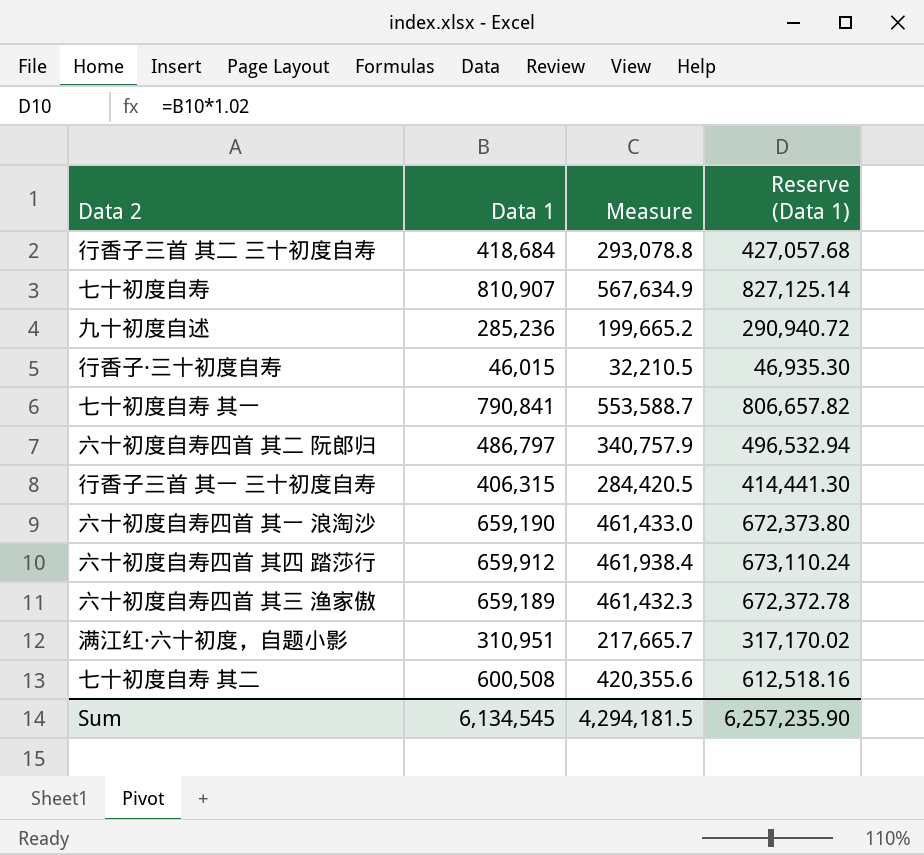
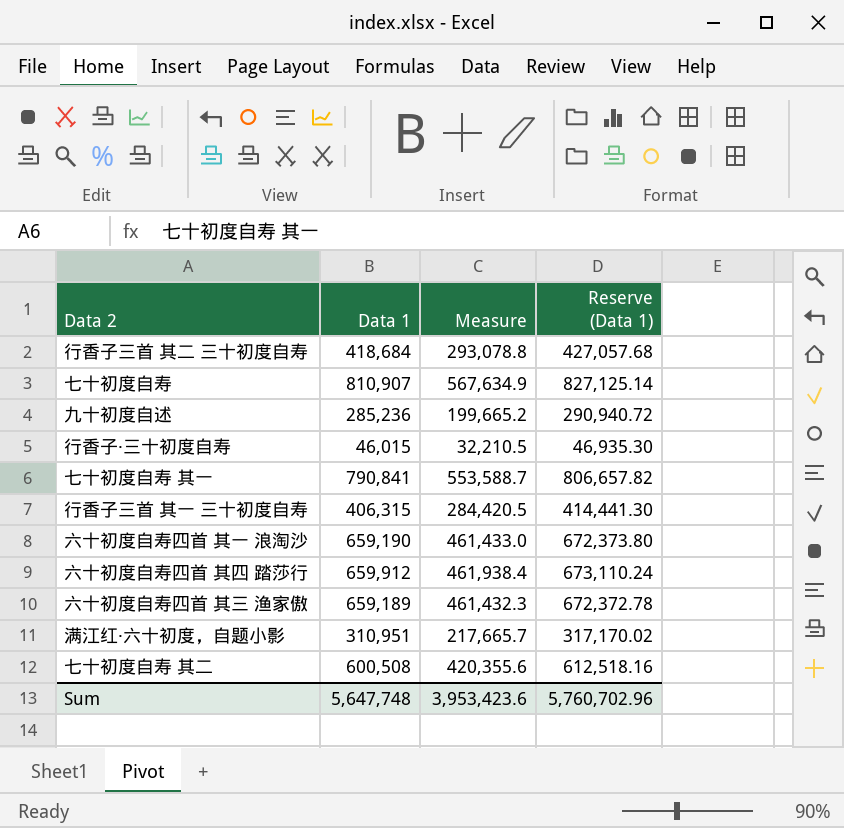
row 六十初度自寿四首 其二 阮郎归: 486,797 | 340,757.9 | 496,532.94 -> none
Sum | Data 1: 6,134,545 -> 5,647,748
Sum | Measure: 4,294,181.5 -> 3,953,423.6
Sum | Reserve (Data 1): 6,257,235.90 -> 5,760,702.96

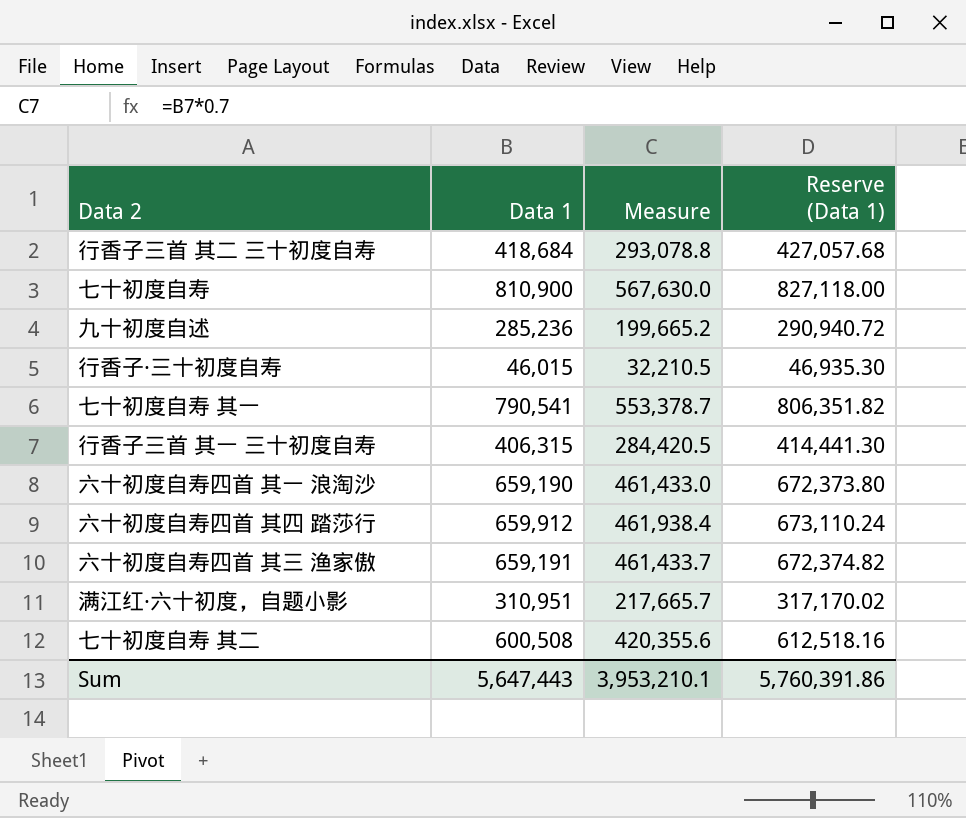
七十初度自寿 | Data 1: 810,907 -> 810,900
七十初度自寿 | Measure: 567,634.9 -> 567,630.0
七十初度自寿 | Reserve (Data 1): 827,125.14 -> 827,118.00
七十初度自寿 其一 | Data 1: 790,841 -> 790,541
七十初度自寿 其一 | Measure: 553,588.7 -> 553,378.7
七十初度自寿 其一 | Reserve (Data 1): 806,657.82 -> 806,351.82
六十初度自寿四首 其三 渔家傲 | Data 1: 659,189 -> 659,191
六十初度自寿四首 其三 渔家傲 | Measure: 461,432.3 -> 461,433.7
六十初度自寿四首 其三 渔家傲 | Reserve (Data 1): 672,372.78 -> 672,374.82
Sum | Data 1: 5,647,748 -> 5,647,443
Sum | Measure: 3,953,423.6 -> 3,953,210.1
Sum | Reserve (Data 1): 5,760,702.96 -> 5,760,391.86

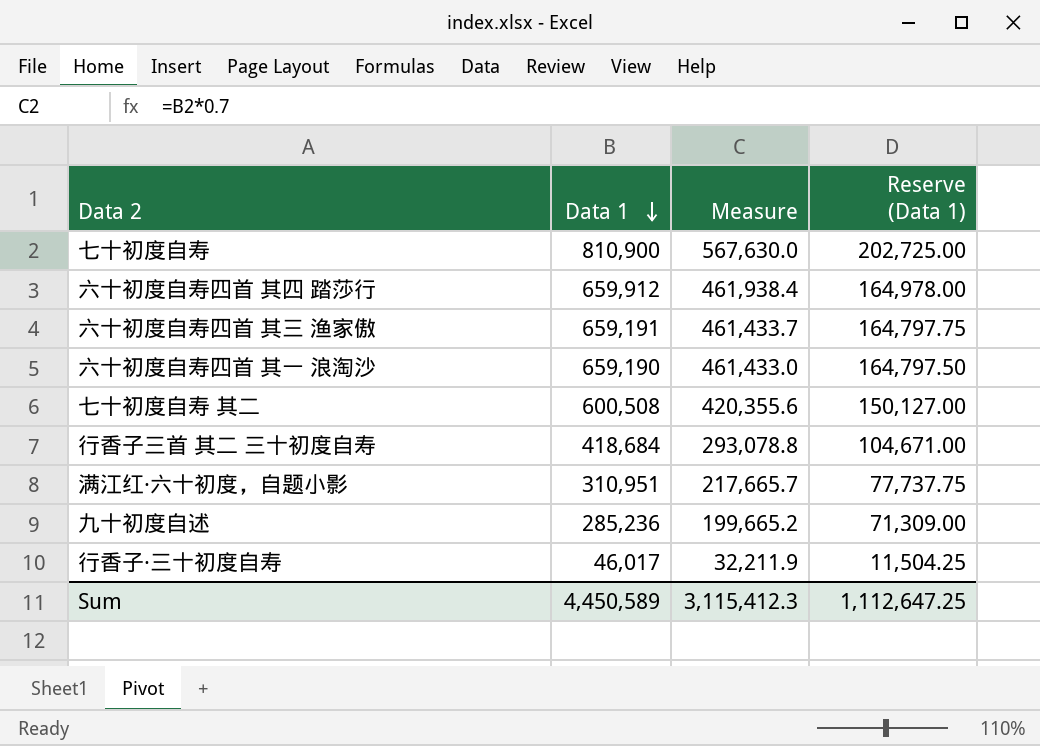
row order: none -> Data 1 descending
column Reserve (Data 1) | formula: [Data 1] * 1.02 -> [Data 1] * 0.25
row 七十初度自寿 其一: 790,541 | 553,378.7 | 806,351.82 -> none
row 行香子三首 其一 三十初度自寿: 406,315 | 284,420.5 | 414,441.30 -> none
行香子·三十初度自寿 | Data 1: 46,015 -> 46,017
行香子·三十初度自寿 | Measure: 32,210.5 -> 32,211.9
Sum | Data 1: 5,647,443 -> 4,450,589
Sum | Measure: 3,953,210.1 -> 3,115,412.3
Sum | Reserve (Data 1): 5,760,391.86 -> 1,112,647.25

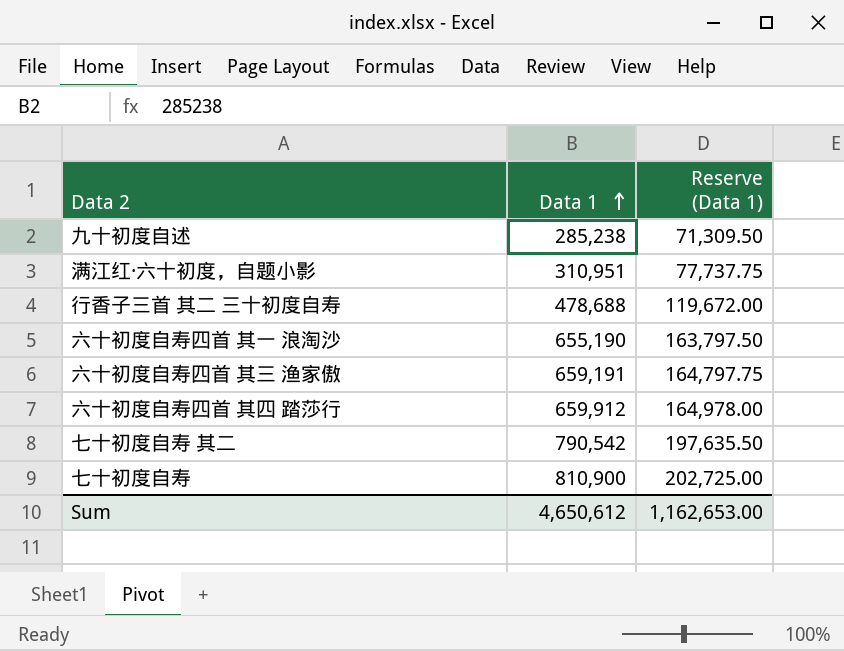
row order: Data 1 descending -> Data 1 ascending
column Measure | formula: [Data 1] * 0.7 -> none
row 行香子·三十初度自寿: 46,017 | 32,211.9 | 11,504.25 -> none
九十初度自述 | Data 1: 285,236 -> 285,238
九十初度自述 | Reserve (Data 1): 71,309.00 -> 71,309.50
行香子三首 其二 三十初度自寿 | Data 1: 418,684 -> 478,688
行香子三首 其二 三十初度自寿 | Reserve (Data 1): 104,671.00 -> 119,672.00
六十初度自寿四首 其一 浪淘沙 | Data 1: 659,190 -> 655,190
六十初度自寿四首 其一 浪淘沙 | Reserve (Data 1): 164,797.50 -> 163,797.50
七十初度自寿 其二 | Data 1: 600,508 -> 790,542
七十初度自寿 其二 | Reserve (Data 1): 150,127.00 -> 197,635.50
Sum | Data 1: 4,450,589 -> 4,650,612
Sum | Reserve (Data 1): 1,112,647.25 -> 1,162,653.00

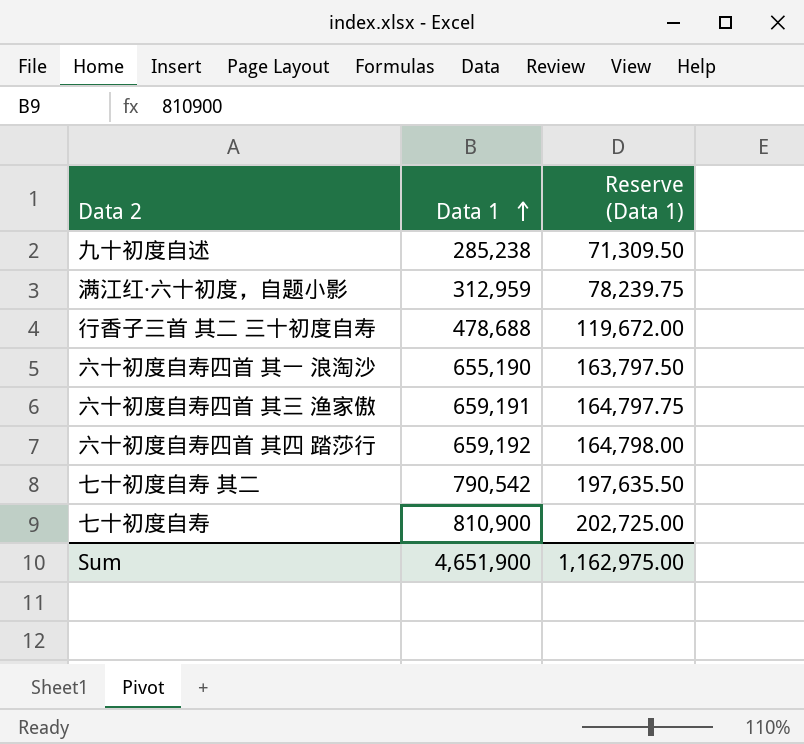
满江红·六十初度，自题小影 | Data 1: 310,951 -> 312,959
满江红·六十初度，自题小影 | Reserve (Data 1): 77,737.75 -> 78,239.75
六十初度自寿四首 其四 踏莎行 | Data 1: 659,912 -> 659,192
六十初度自寿四首 其四 踏莎行 | Reserve (Data 1): 164,978.00 -> 164,798.00
Sum | Data 1: 4,650,612 -> 4,651,900
Sum | Reserve (Data 1): 1,162,653.00 -> 1,162,975.00

